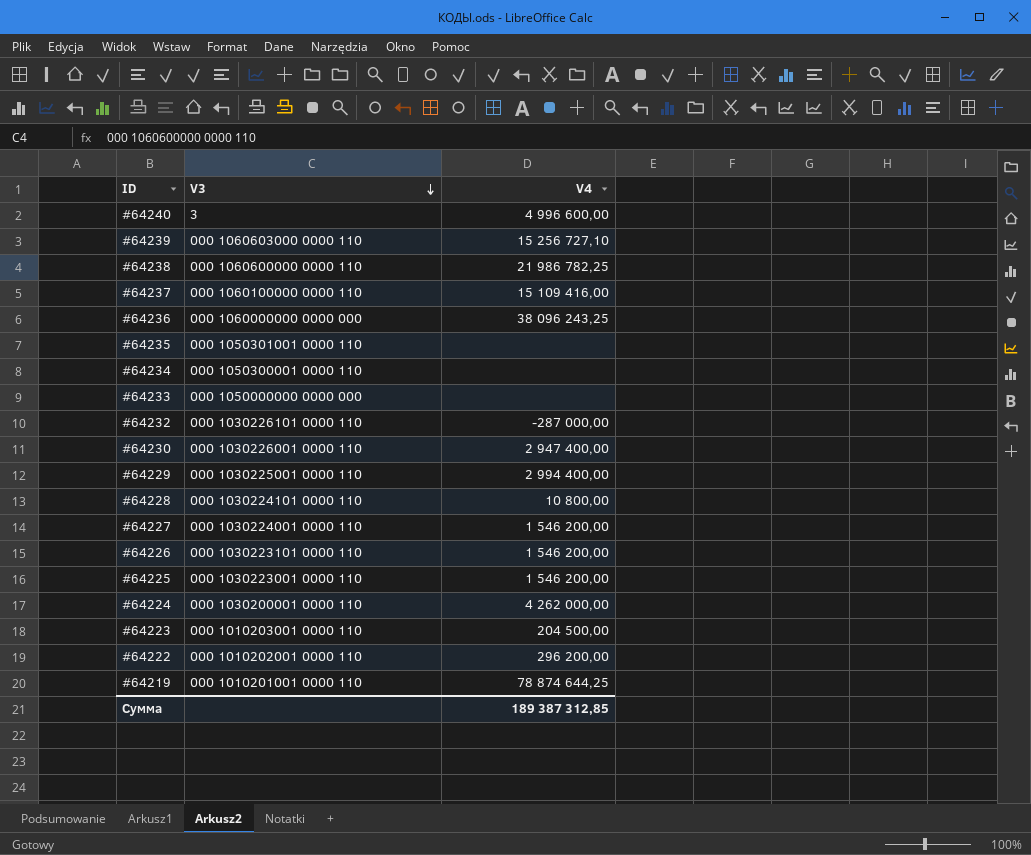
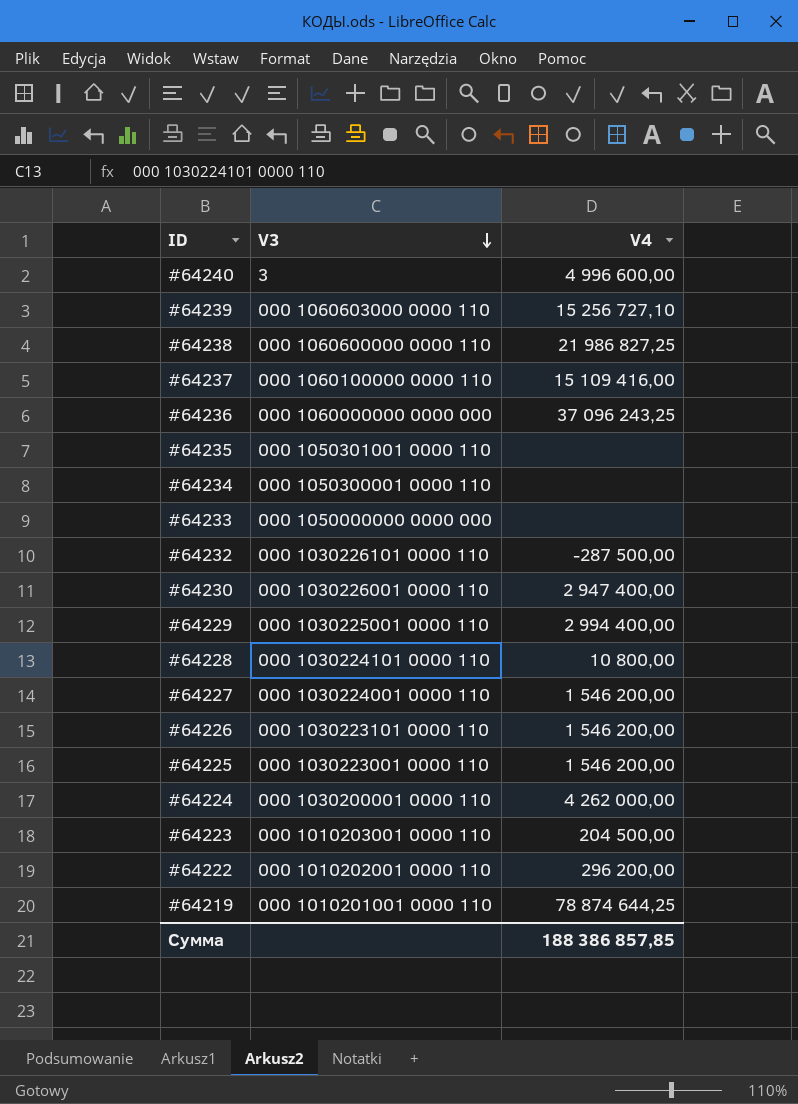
#64238 | V4: 21 986 782,25 -> 21 986 827,25
#64236 | V4: 38 096 243,25 -> 37 096 243,25
#64232 | V4: -287 000,00 -> -287 500,00
Сумма | V4: 189 387 312,85 -> 188 386 857,85

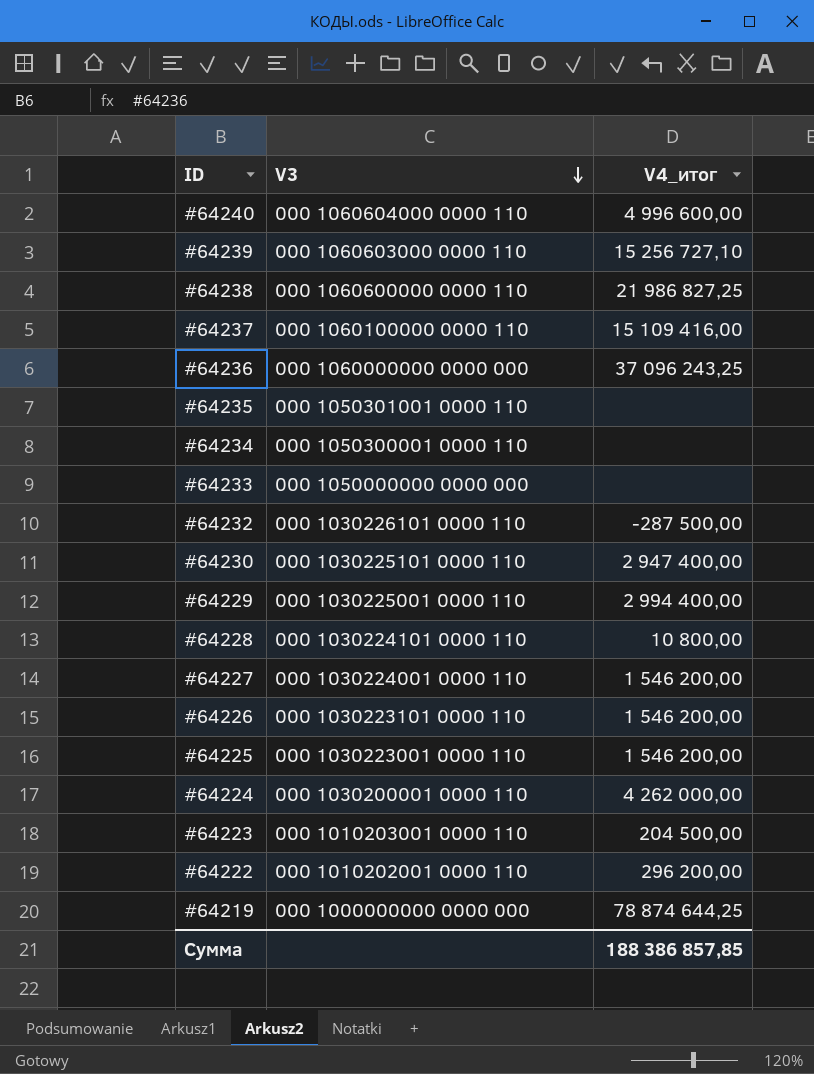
column name: V4 -> V4_итог
#64240 | V3: 3 -> 000 1060604000 0000 110
#64230 | V3: 000 1030226001 0000 110 -> 000 1030225101 0000 110
#64219 | V3: 000 1010201001 0000 110 -> 000 1000000000 0000 000

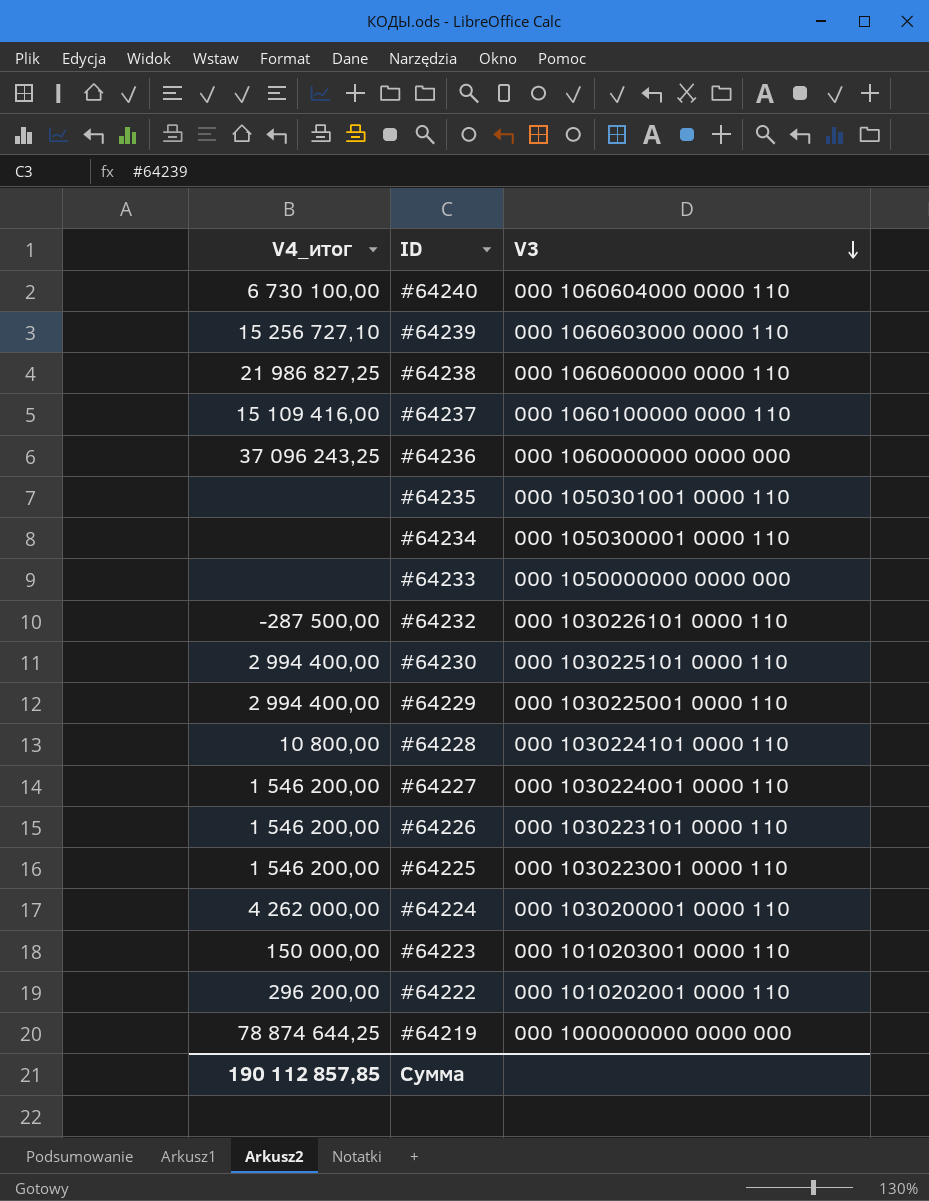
column V4_итог | position: 3 -> 1
#64240 | V4_итог: 4 996 600,00 -> 6 730 100,00
#64230 | V4_итог: 2 947 400,00 -> 2 994 400,00
#64223 | V4_итог: 204 500,00 -> 150 000,00
Сумма | V4_итог: 188 386 857,85 -> 190 112 857,85

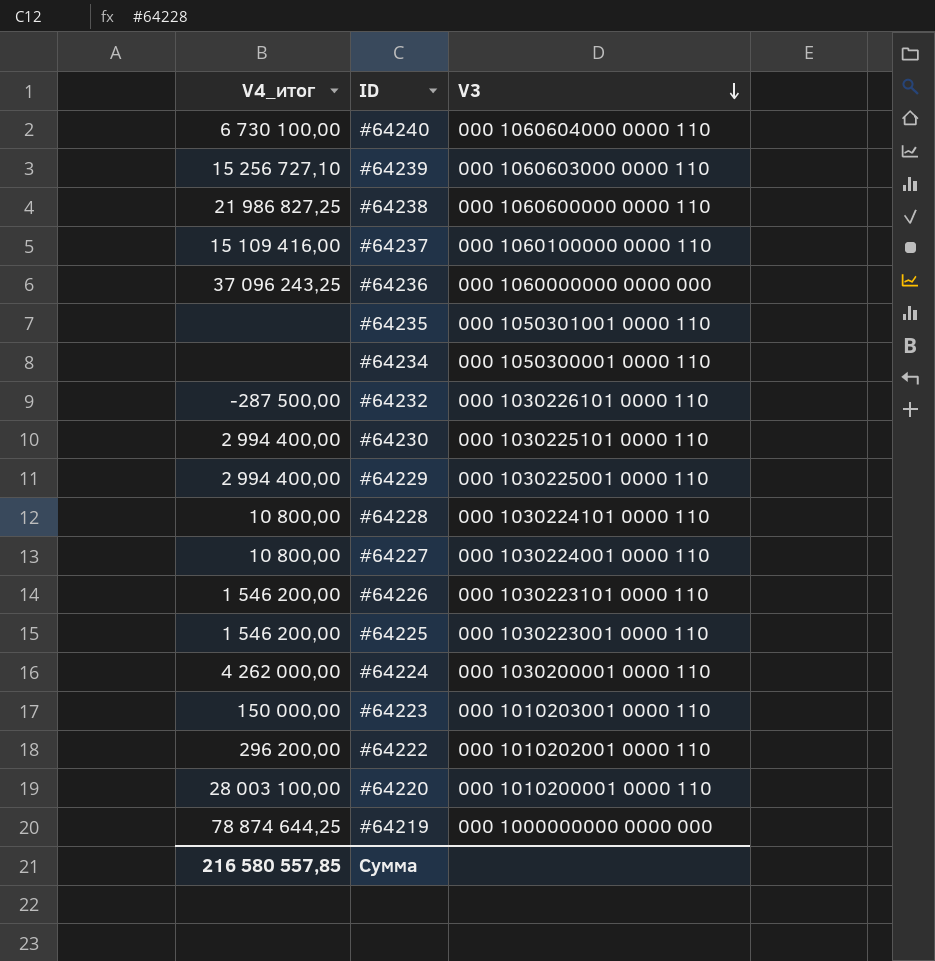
row #64233: none | 000 1050000000 0000 000 -> none
#64227 | V4_итог: 1 546 200,00 -> 10 800,00
row #64220: none -> 28 003 100,00 | 000 1010200001 0000 110
Сумма | V4_итог: 190 112 857,85 -> 216 580 557,85

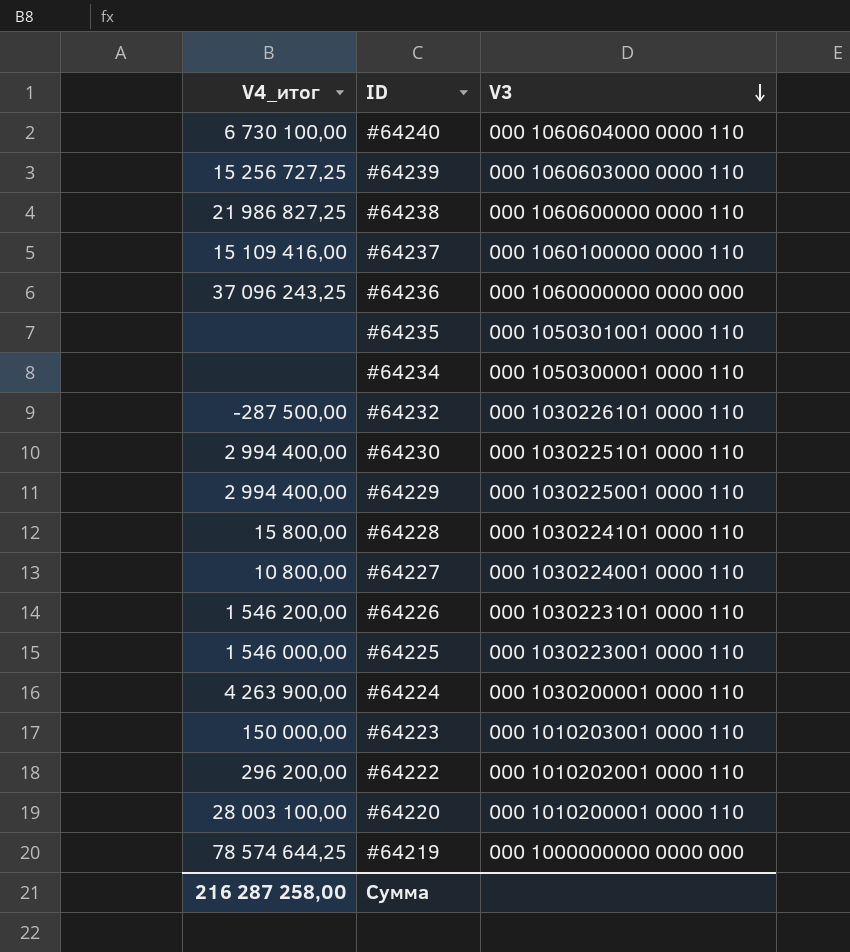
#64239 | V4_итог: 15 256 727,10 -> 15 256 727,25
#64228 | V4_итог: 10 800,00 -> 15 800,00
#64225 | V4_итог: 1 546 200,00 -> 1 546 000,00
#64224 | V4_итог: 4 262 000,00 -> 4 263 900,00
#64219 | V4_итог: 78 874 644,25 -> 78 574 644,25
Сумма | V4_итог: 216 580 557,85 -> 216 287 258,00

